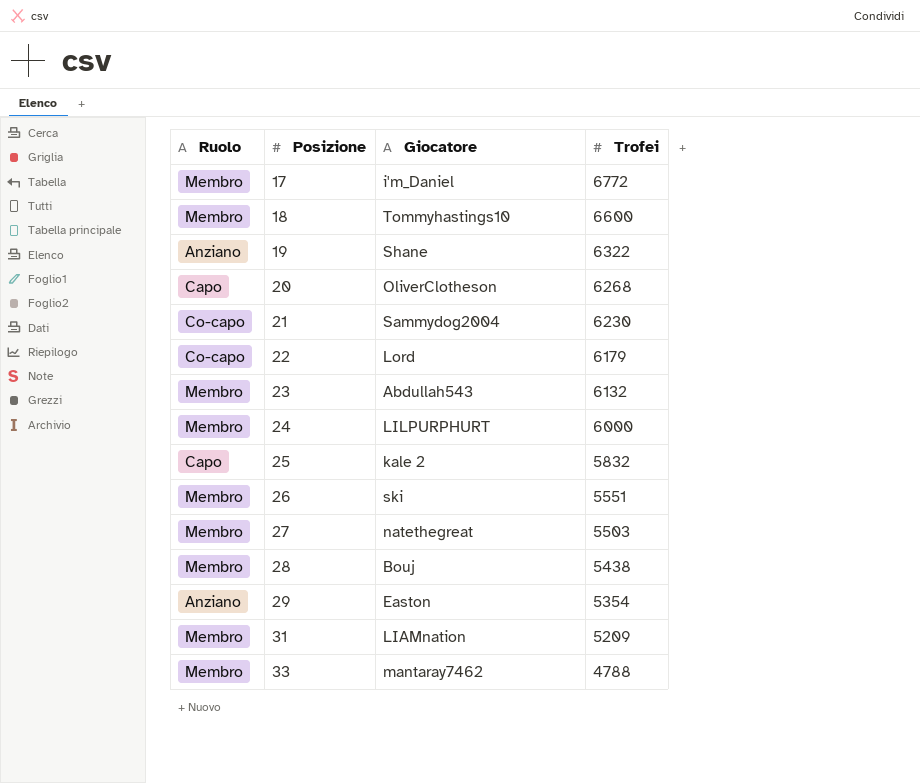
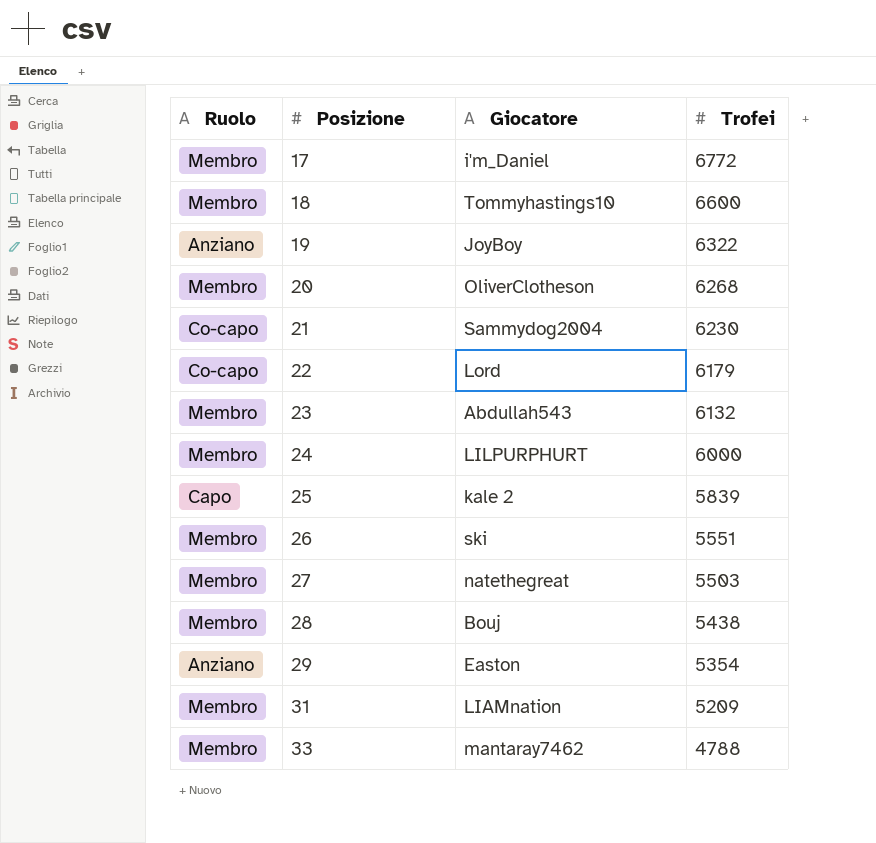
19 | Giocatore: Shane -> JoyBoy
20 | Ruolo: Capo -> Membro
25 | Trofei: 5832 -> 5839

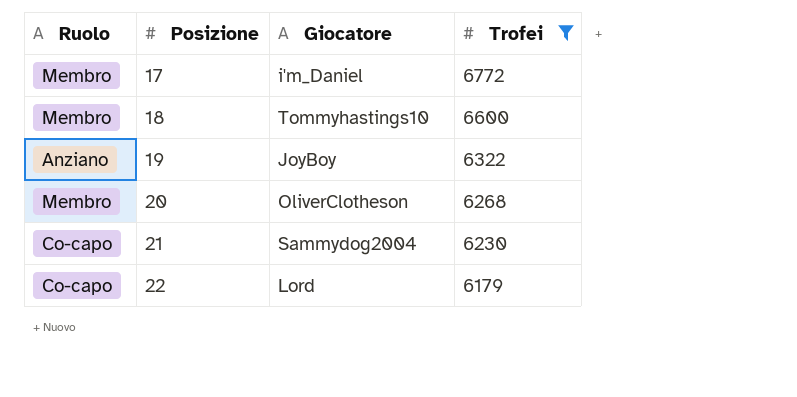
filter: none -> Trofei >= 6179

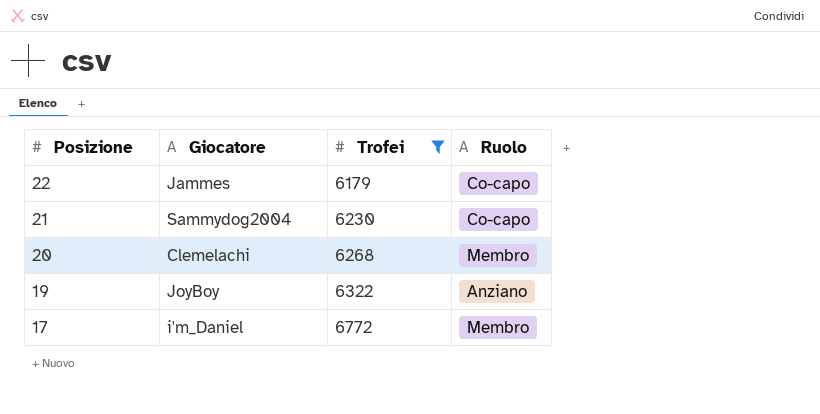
row order: Posizione ascending -> Posizione descending
column Ruolo | position: 1 -> 4
row 18: Membro | Tommyhastings10 | 6600 -> none
22 | Giocatore: Lord -> Jammes
20 | Giocatore: OliverClotheson -> Clemelachi

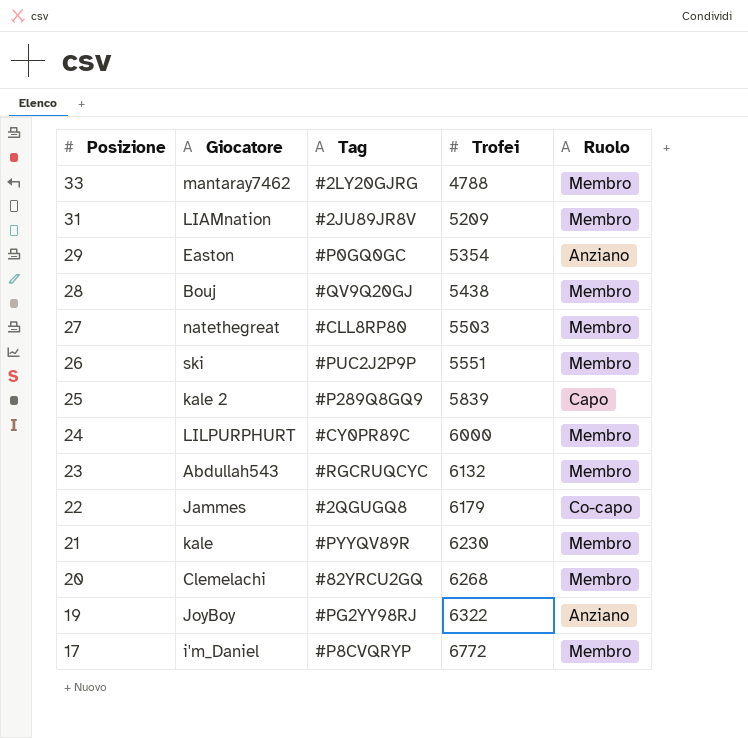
filter: Trofei >= 6179 -> none
column Tag | position: none -> 3
21 | Giocatore: Sammydog2004 -> kale
21 | Ruolo: Co-capo -> Membro

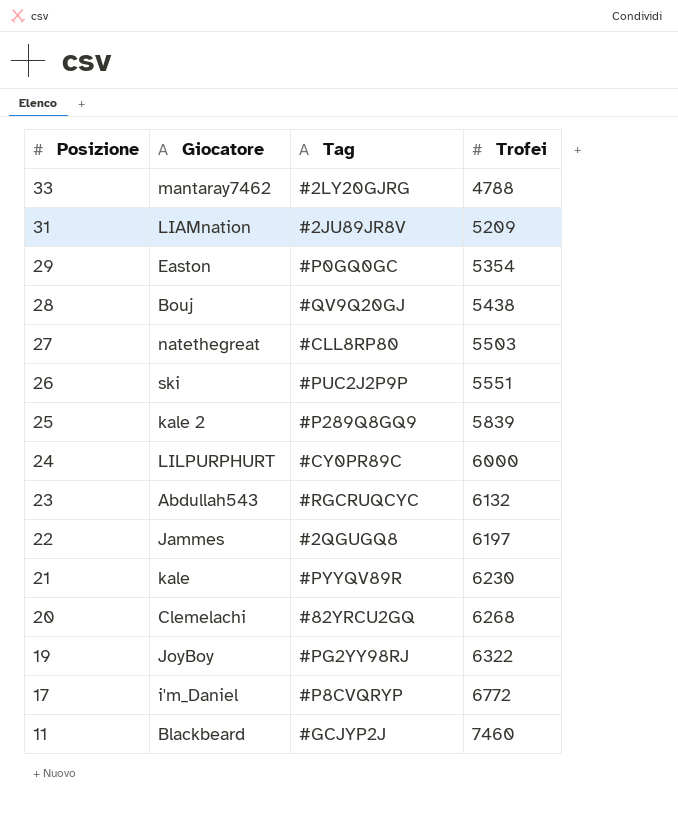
column Ruolo | position: 5 -> none
22 | Trofei: 6179 -> 6197
row 11: none -> Blackbeard | #GCJYP2J | 7460

